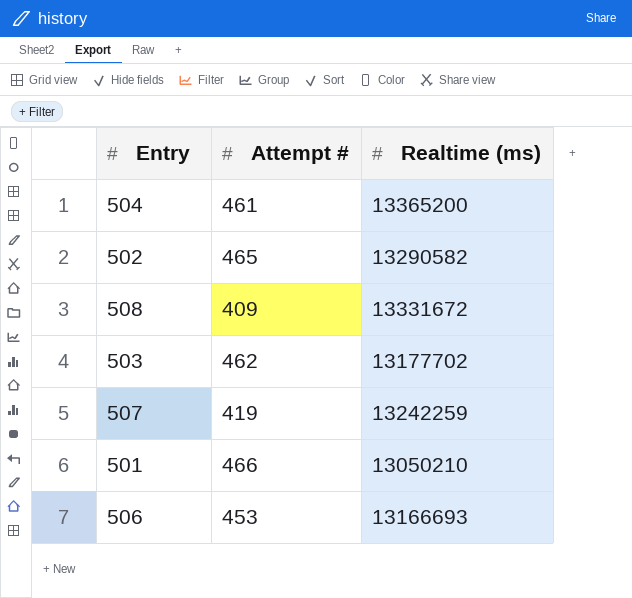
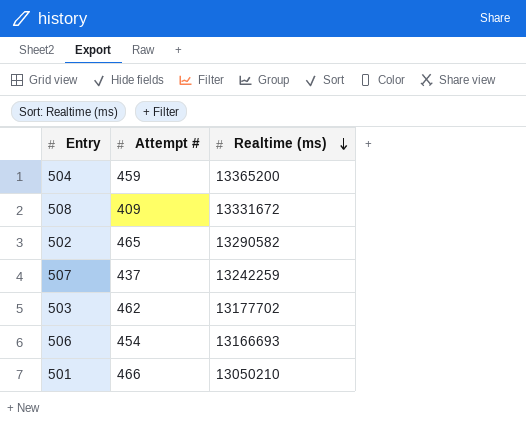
row order: none -> Realtime (ms) descending
504 | Attempt #: 461 -> 459
507 | Attempt #: 419 -> 437
506 | Attempt #: 453 -> 454

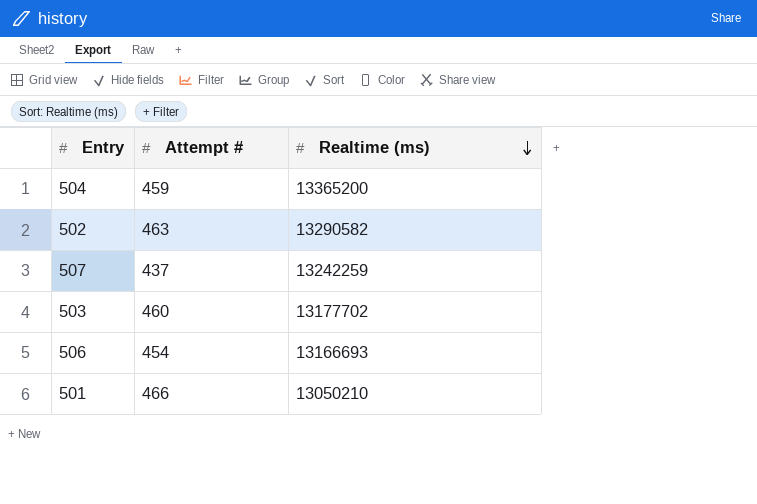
row 508: 409 | 13331672 -> none
502 | Attempt #: 465 -> 463
503 | Attempt #: 462 -> 460

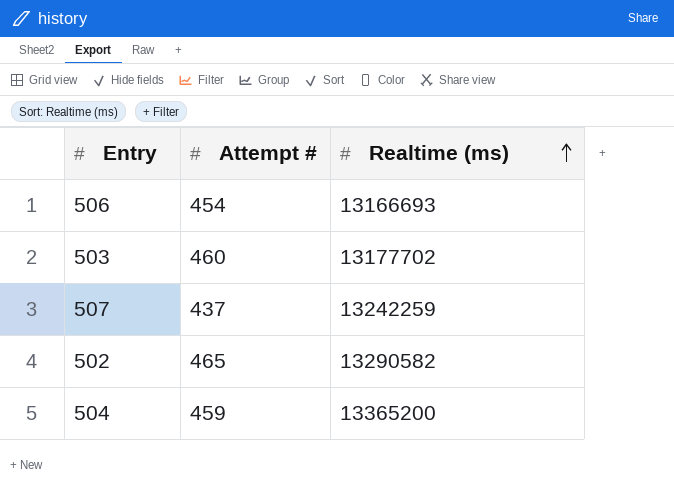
row order: Realtime (ms) descending -> Realtime (ms) ascending
row 501: 466 | 13050210 -> none
502 | Attempt #: 463 -> 465

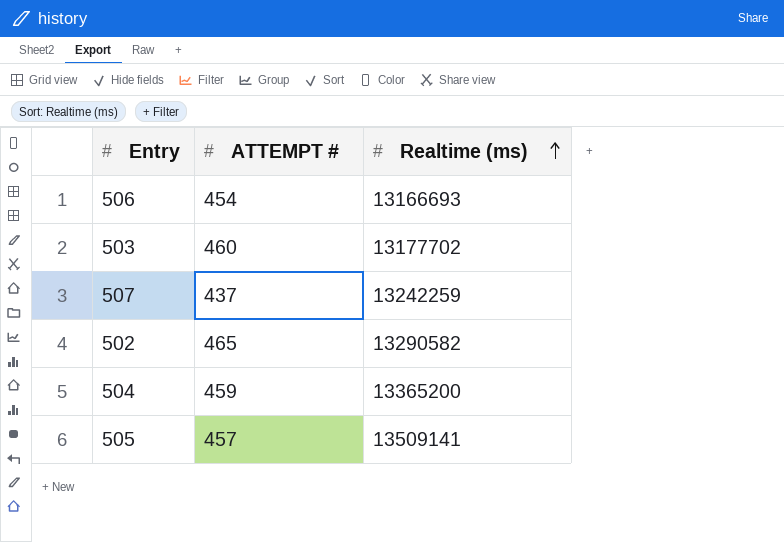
column name: Attempt # -> ATTEMPT #
row 505: none -> 457 | 13509141

